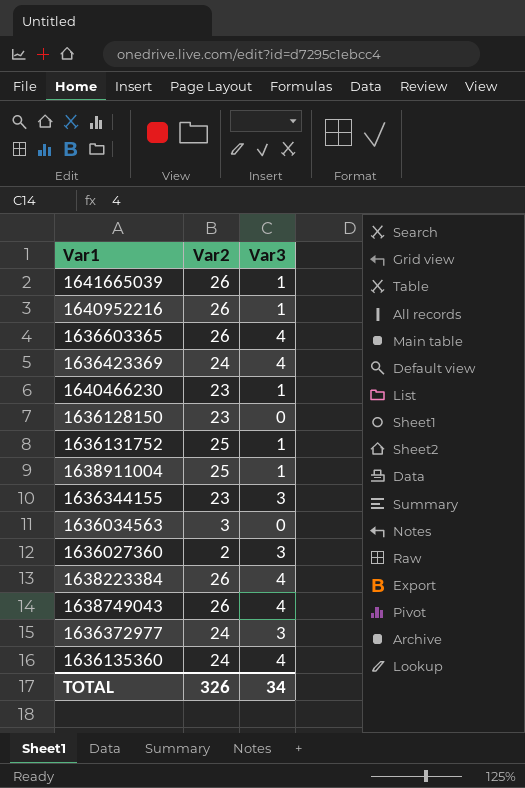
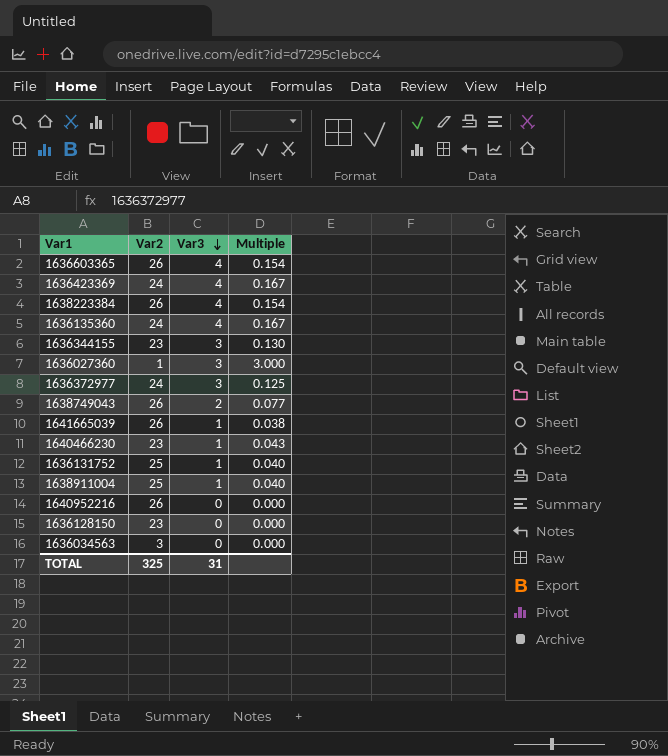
row order: none -> Var3 descending
column Multiple | formula: none -> [Var3] / [Var2]
1636027360 | Var2: 2 -> 1
1638749043 | Var3: 4 -> 2
1640952216 | Var3: 1 -> 0
TOTAL | Var2: 326 -> 325
TOTAL | Var3: 34 -> 31

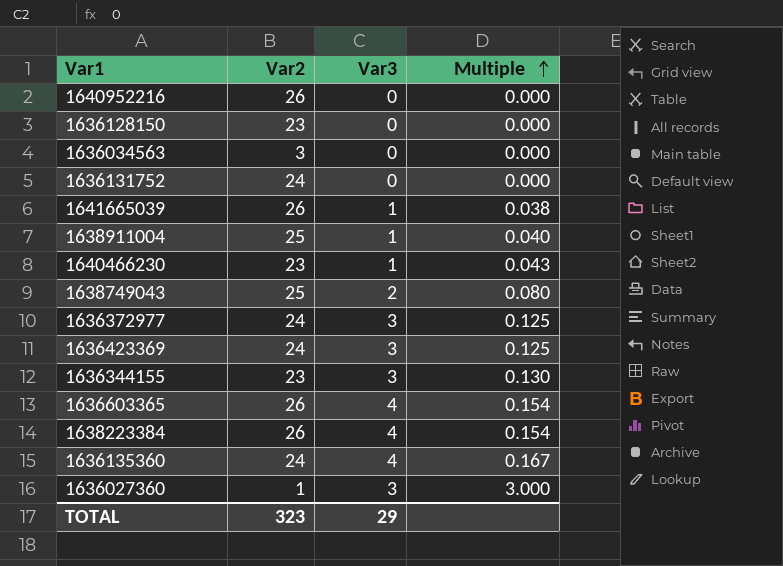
row order: Var3 descending -> Multiple ascending
1636131752 | Var2: 25 -> 24
1636131752 | Var3: 1 -> 0
1636131752 | Multiple: 0.040 -> 0.000
1638749043 | Var2: 26 -> 25
1638749043 | Multiple: 0.077 -> 0.080
1636423369 | Var3: 4 -> 3
1636423369 | Multiple: 0.167 -> 0.125
TOTAL | Var2: 325 -> 323
TOTAL | Var3: 31 -> 29

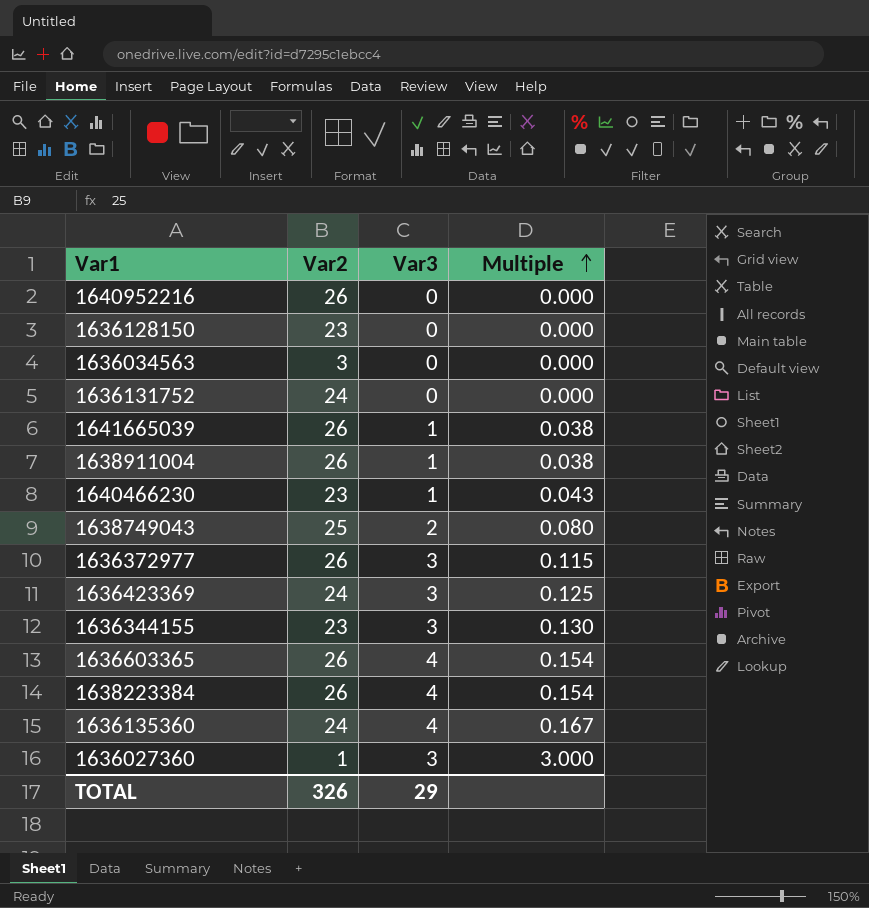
1638911004 | Var2: 25 -> 26
1638911004 | Multiple: 0.040 -> 0.038
1636372977 | Var2: 24 -> 26
1636372977 | Multiple: 0.125 -> 0.115
TOTAL | Var2: 323 -> 326

